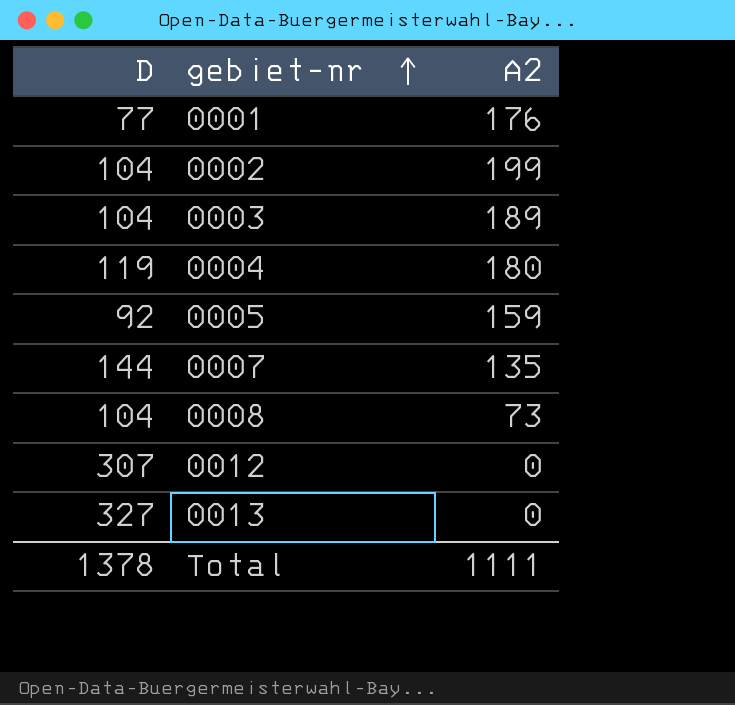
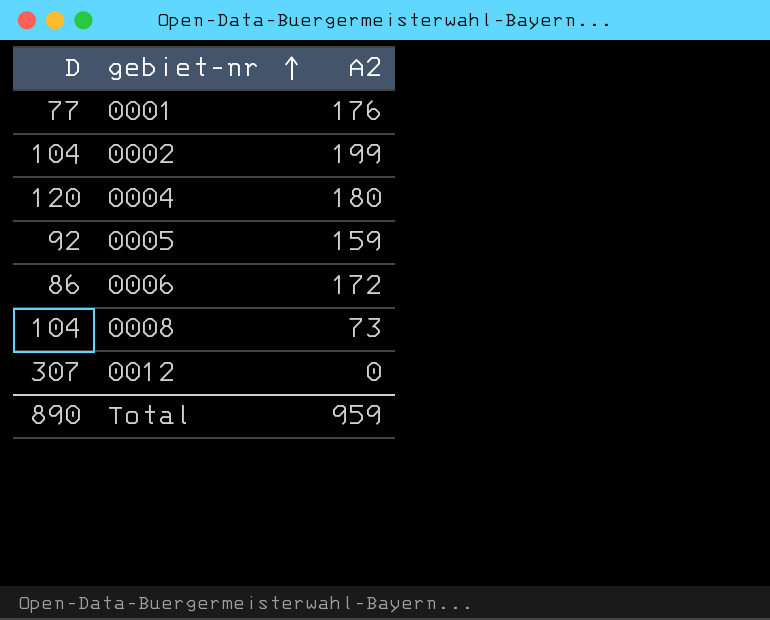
row 0003: 104 | 189 -> none
row 0007: 144 | 135 -> none
row 0013: 327 | 0 -> none
0004 | D: 119 -> 120
row 0006: none -> 86 | 172
Total | D: 1378 -> 890
Total | A2: 1111 -> 959

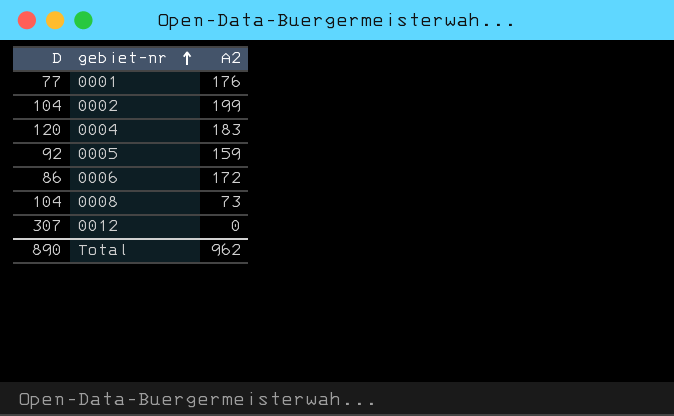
0004 | A2: 180 -> 183
Total | A2: 959 -> 962

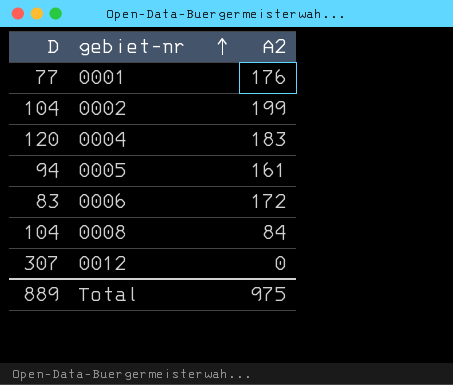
0005 | D: 92 -> 94
0005 | A2: 159 -> 161
0006 | D: 86 -> 83
0008 | A2: 73 -> 84
Total | D: 890 -> 889
Total | A2: 962 -> 975

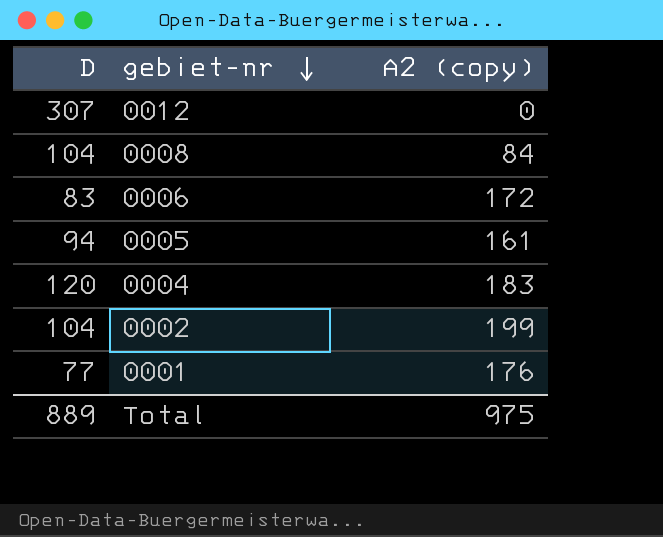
row order: gebiet-nr ascending -> gebiet-nr descending
column name: A2 -> A2 (copy)

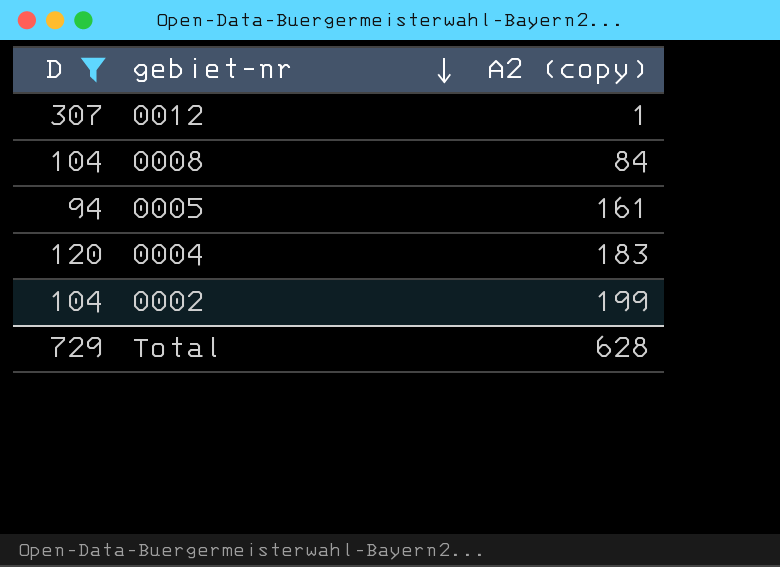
filter: none -> D >= 94
0012 | A2 (copy): 0 -> 1
Total | D: 889 -> 729
Total | A2 (copy): 975 -> 628

